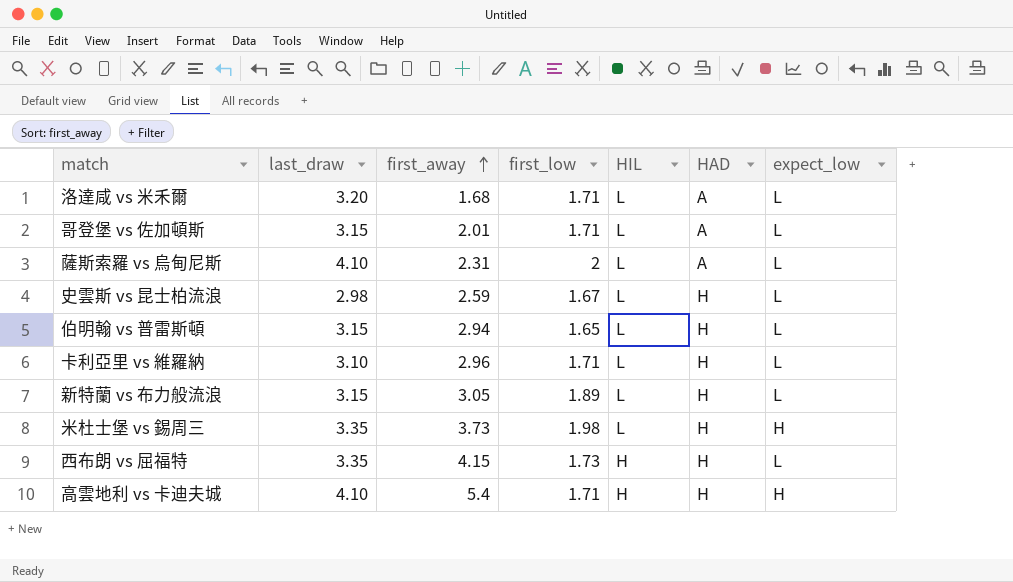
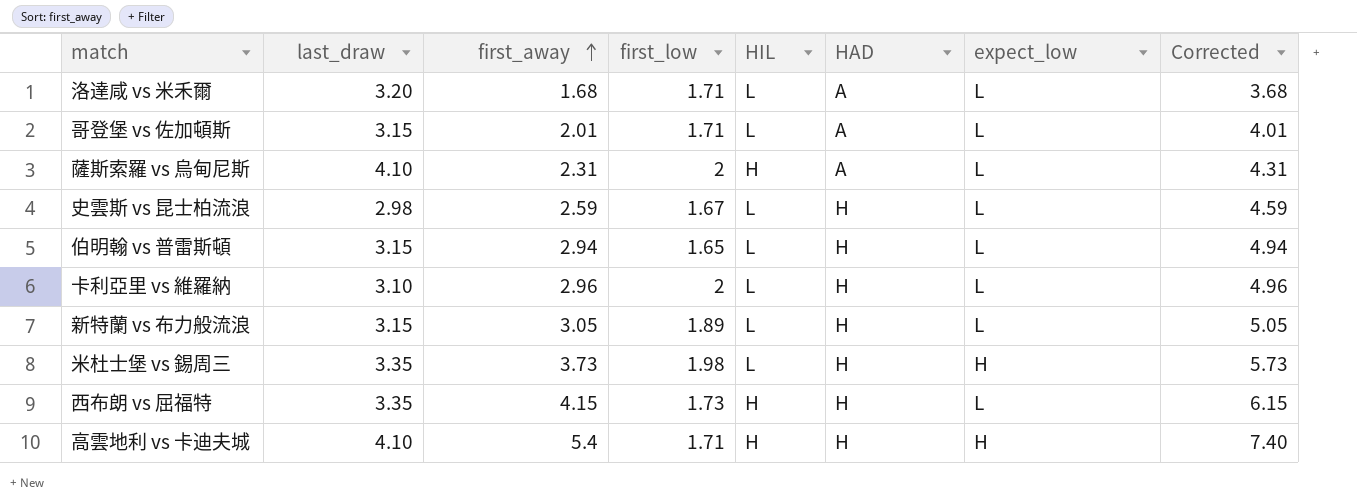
column Corrected | formula: none -> [first_away] + 2
薩斯索羅 vs 烏甸尼斯 | HIL: L -> H
卡利亞里 vs 維羅納 | first_low: 1.71 -> 2

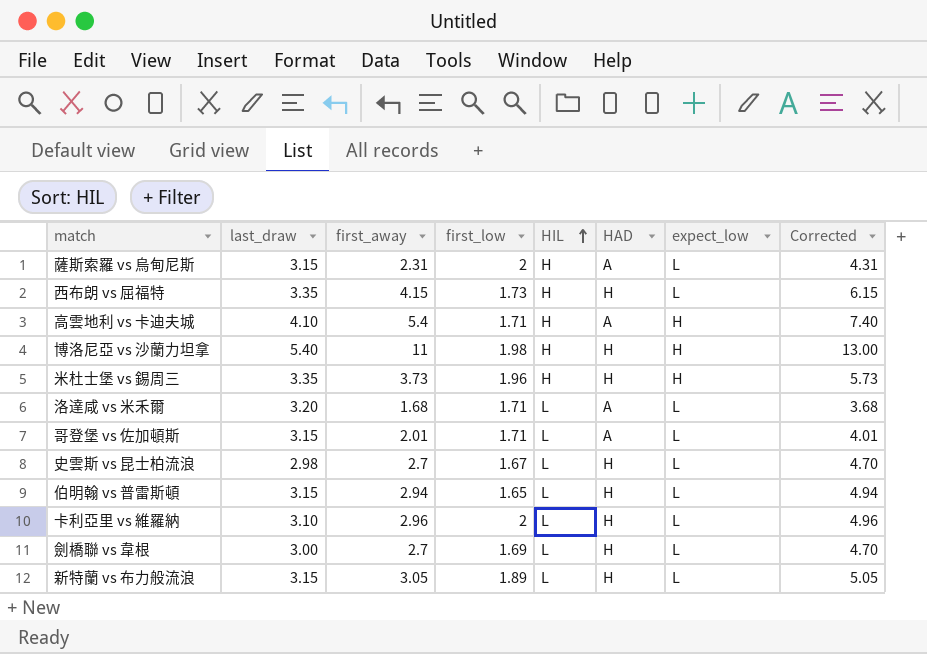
row order: first_away ascending -> HIL ascending
薩斯索羅 vs 烏甸尼斯 | last_draw: 4.10 -> 3.15
高雲地利 vs 卡迪夫城 | HAD: H -> A
row 博洛尼亞 vs 沙蘭力坦拿: none -> 5.40 | 11 | 1.98 | H | H | H | 13.00
米杜士堡 vs 錫周三 | first_low: 1.98 -> 1.96
米杜士堡 vs 錫周三 | HIL: L -> H
史雲斯 vs 昆士柏流浪 | first_away: 2.59 -> 2.7
史雲斯 vs 昆士柏流浪 | Corrected: 4.59 -> 4.70
row 劍橋聯 vs 韋根: none -> 3.00 | 2.7 | 1.69 | L | H | L | 4.70

